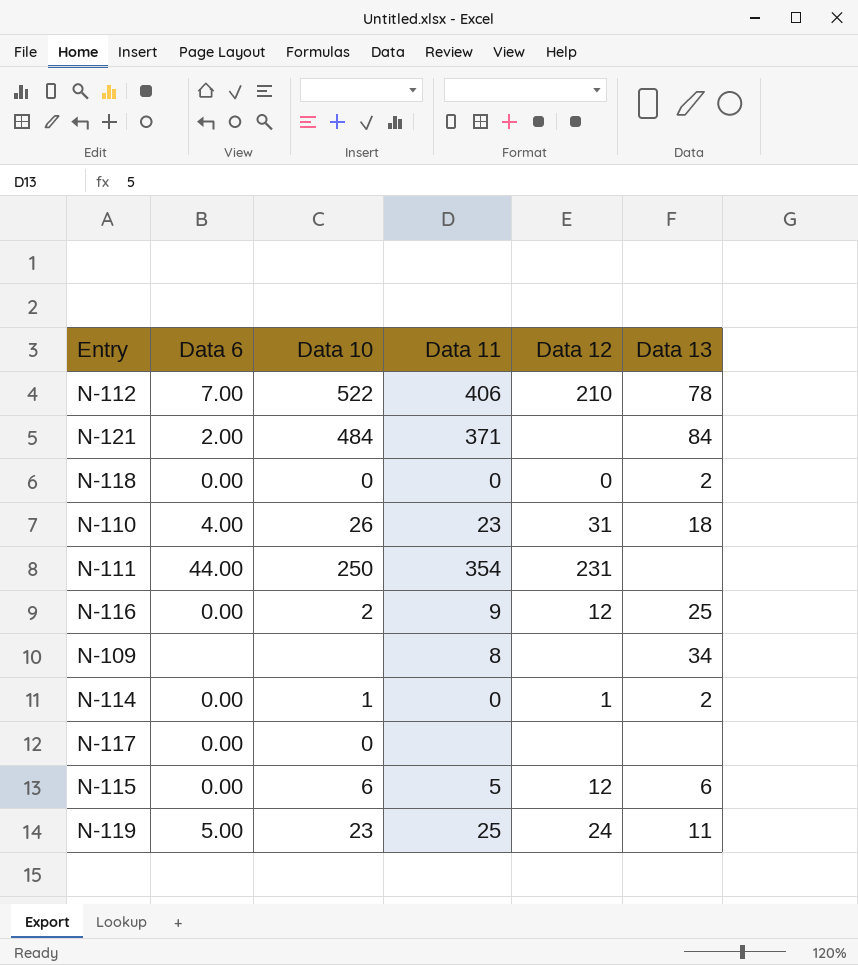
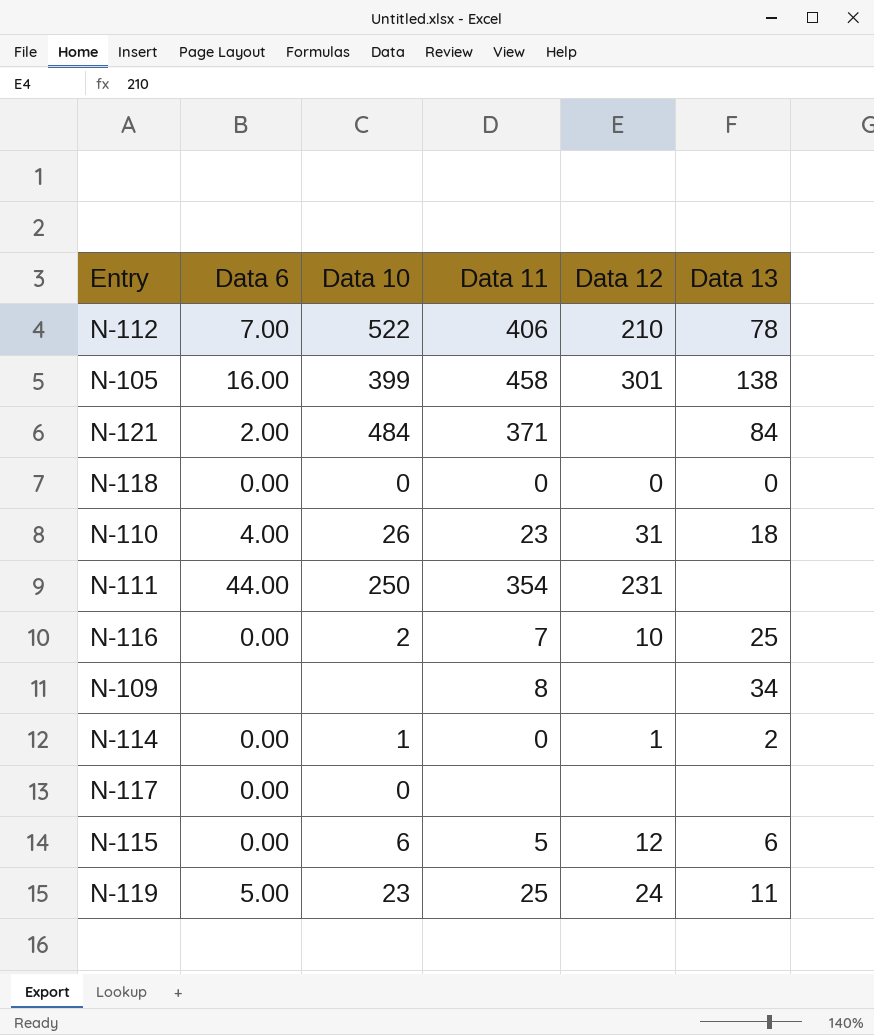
row N-105: none -> 16.00 | 399 | 458 | 301 | 138
N-118 | Data 13: 2 -> 0
N-116 | Data 11: 9 -> 7
N-116 | Data 12: 12 -> 10

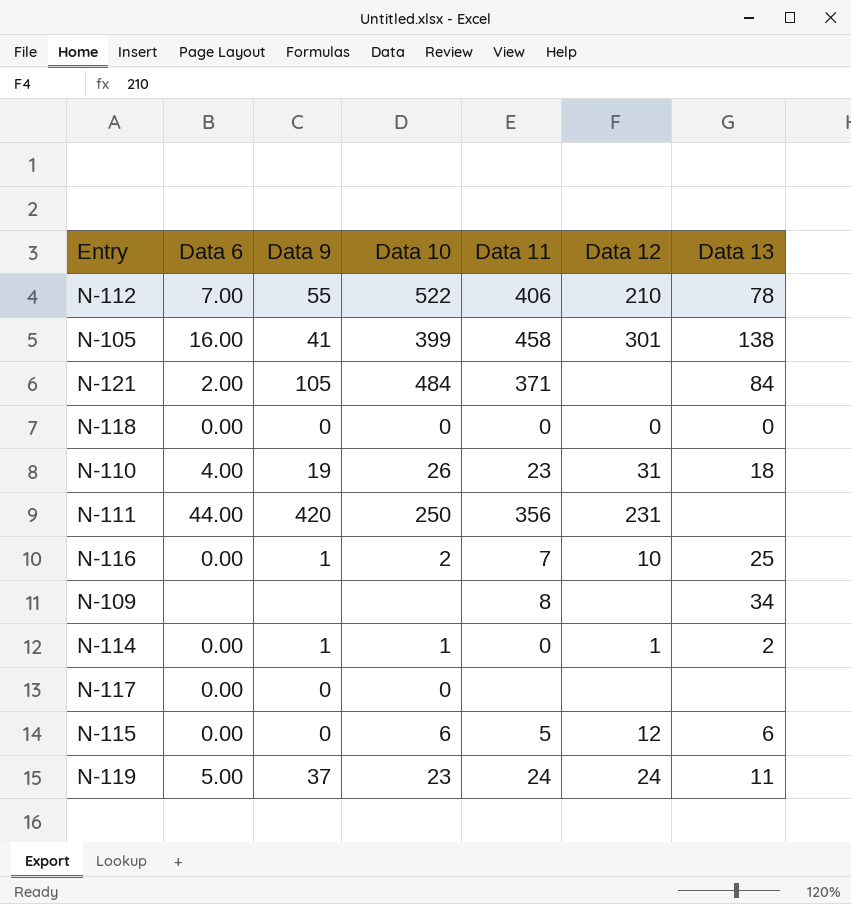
column Data 9 | position: none -> 3
N-111 | Data 11: 354 -> 356
N-119 | Data 11: 25 -> 24

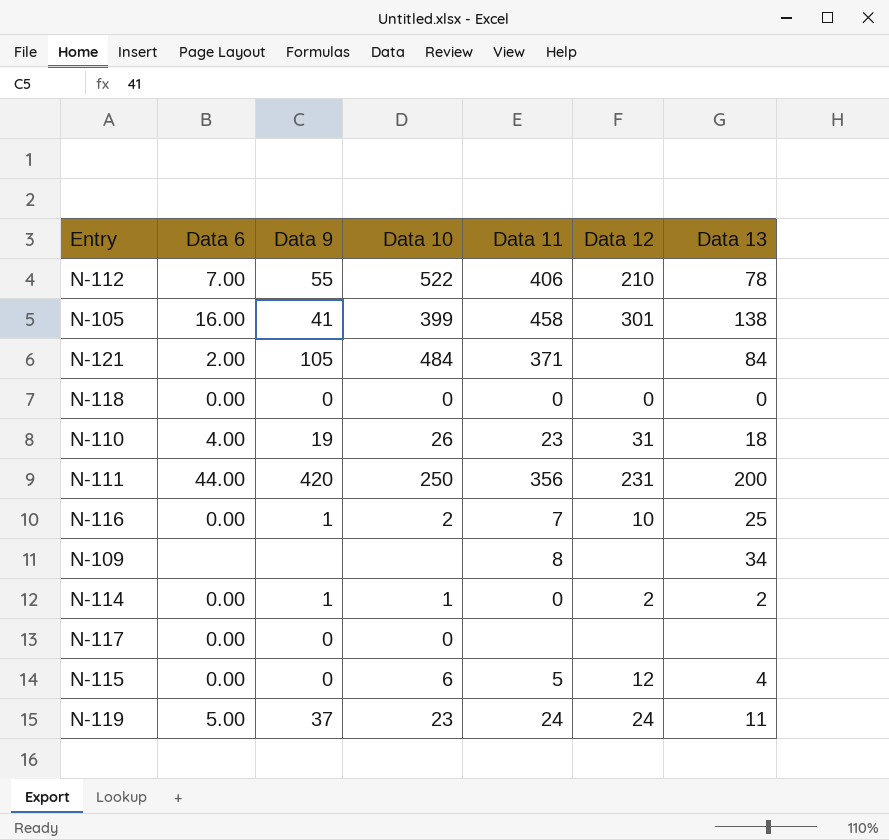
N-111 | Data 13: none -> 200
N-114 | Data 12: 1 -> 2
N-115 | Data 13: 6 -> 4

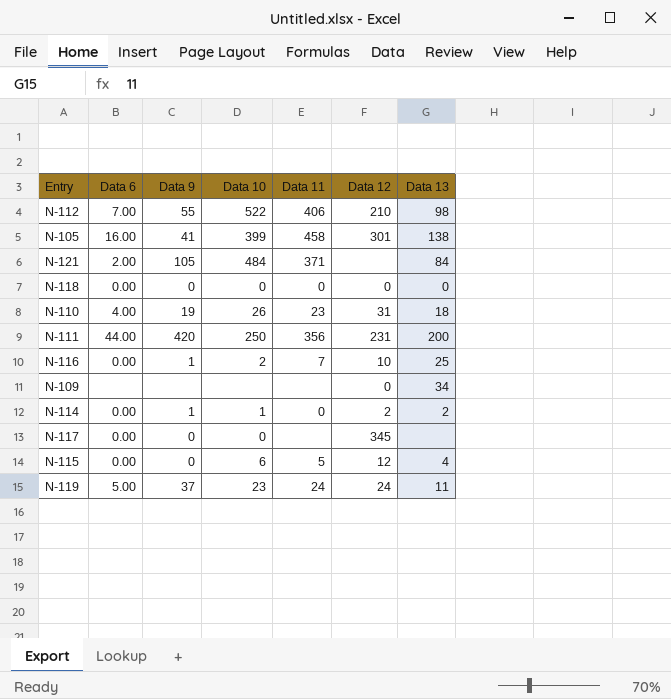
N-112 | Data 13: 78 -> 98
N-109 | Data 11: 8 -> none
N-109 | Data 12: none -> 0
N-117 | Data 12: none -> 345

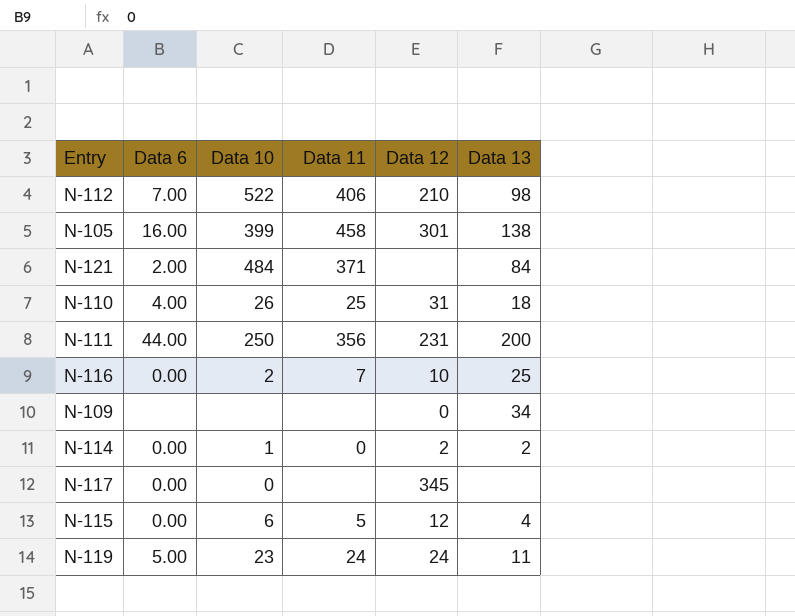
column Data 9 | position: 3 -> none
row N-118: 0.00 | 0 | 0 | 0 | 0 | 0 -> none
N-110 | Data 11: 23 -> 25

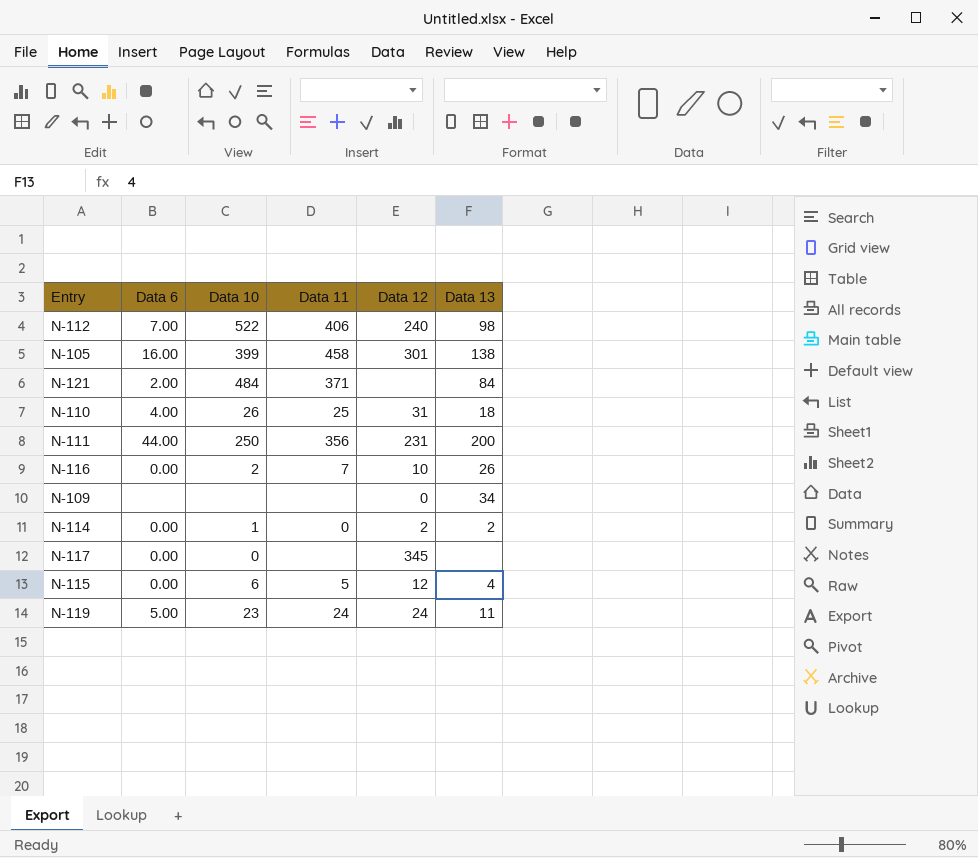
N-112 | Data 12: 210 -> 240
N-116 | Data 13: 25 -> 26

